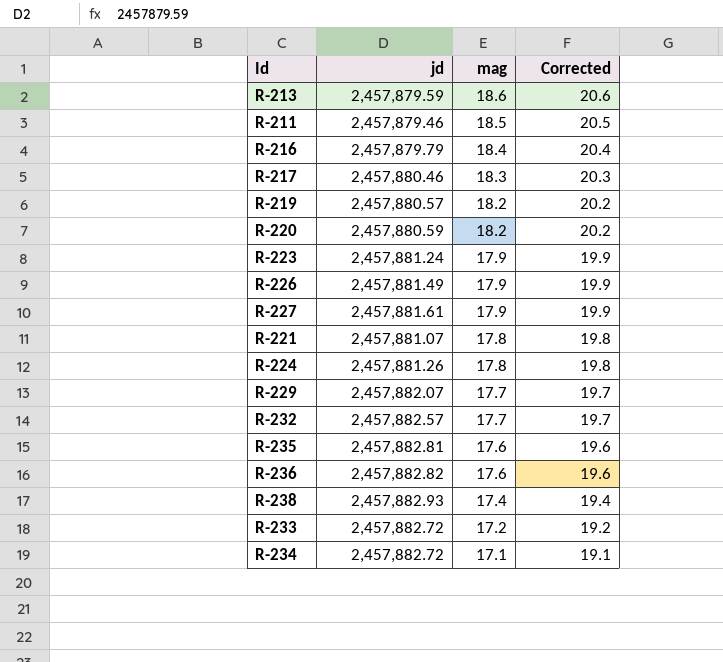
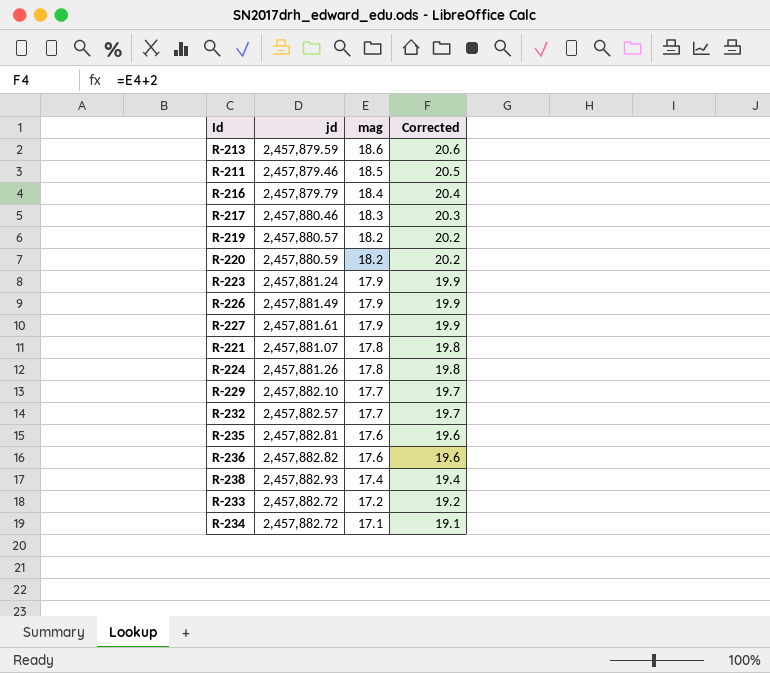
R-229 | jd: 2,457,882.07 -> 2,457,882.10

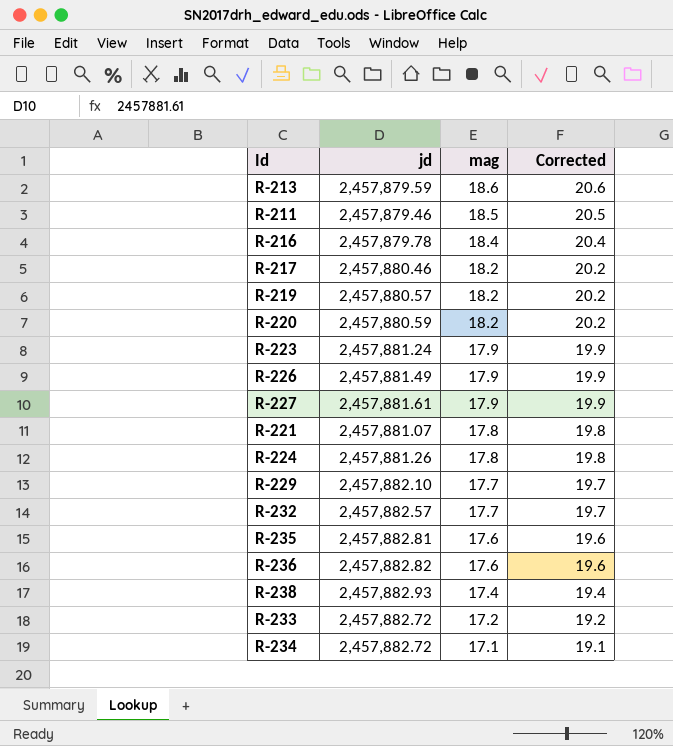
R-216 | jd: 2,457,879.79 -> 2,457,879.78
R-217 | mag: 18.3 -> 18.2
R-217 | Corrected: 20.3 -> 20.2

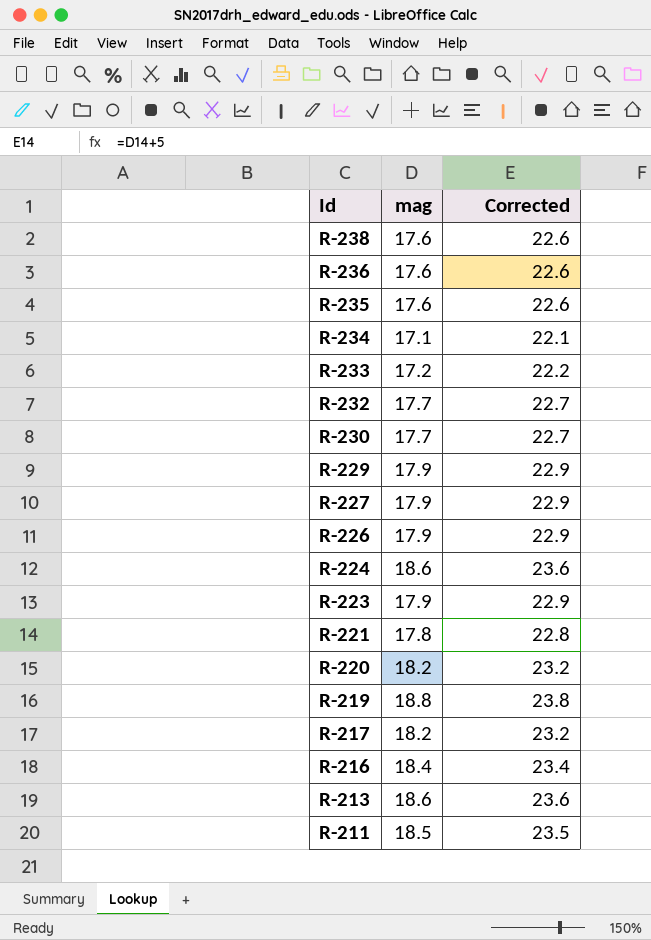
row order: mag descending -> Id descending
column jd | position: 2 -> none
column Corrected | formula: [mag] + 2 -> [mag] + 5
R-238 | mag: 17.4 -> 17.6
row R-230: none -> 17.7 | 22.7
R-229 | mag: 17.7 -> 17.9
R-224 | mag: 17.8 -> 18.6
R-219 | mag: 18.2 -> 18.8

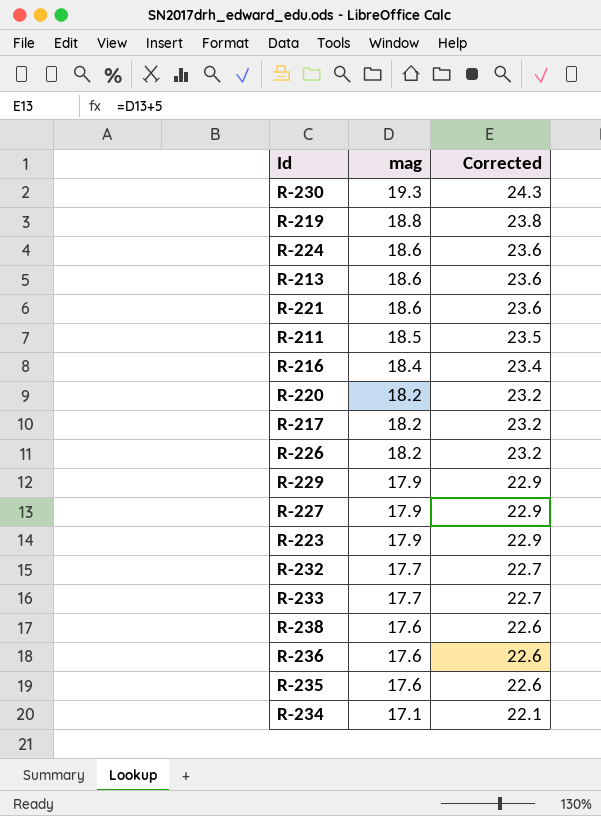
row order: Id descending -> mag descending
R-230 | mag: 17.7 -> 19.3
R-230 | Corrected: 22.7 -> 24.3
R-221 | mag: 17.8 -> 18.6
R-221 | Corrected: 22.8 -> 23.6
R-226 | mag: 17.9 -> 18.2
R-226 | Corrected: 22.9 -> 23.2
R-233 | mag: 17.2 -> 17.7
R-233 | Corrected: 22.2 -> 22.7

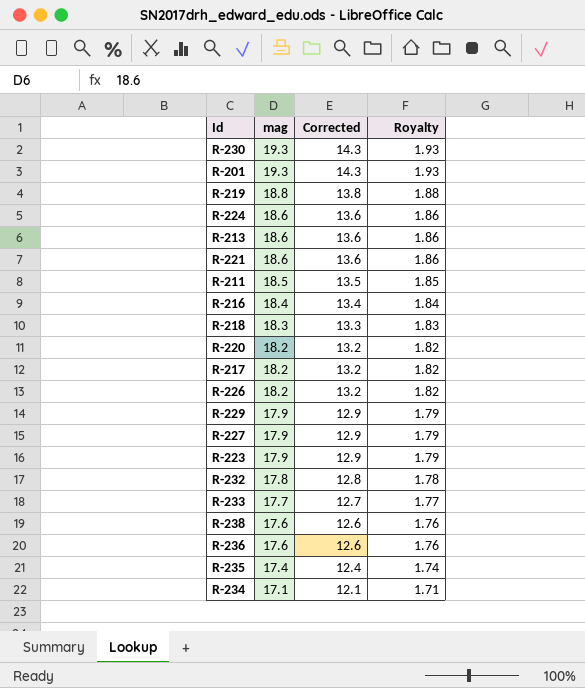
column Corrected | formula: [mag] + 5 -> [mag] - 5
column Royalty | formula: none -> [mag] * 0.1
row R-201: none -> 19.3 | 14.3 | 1.93
row R-218: none -> 18.3 | 13.3 | 1.83
R-232 | mag: 17.7 -> 17.8
R-235 | mag: 17.6 -> 17.4

